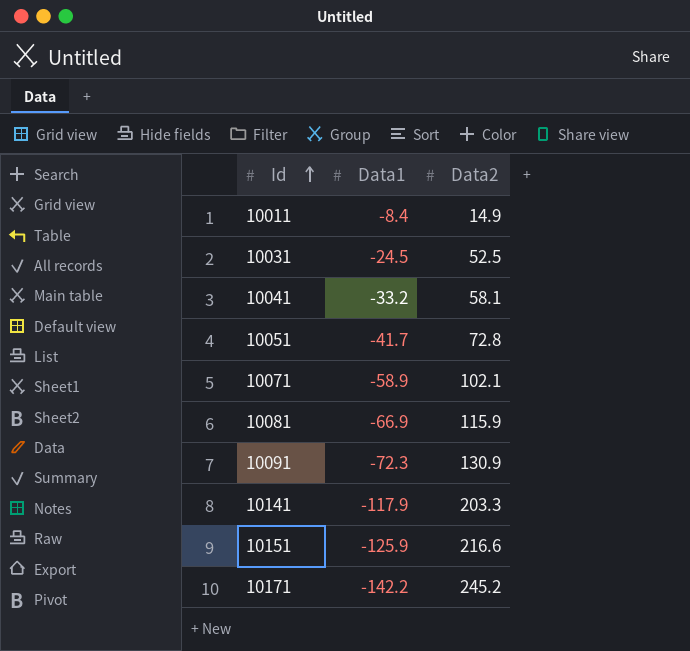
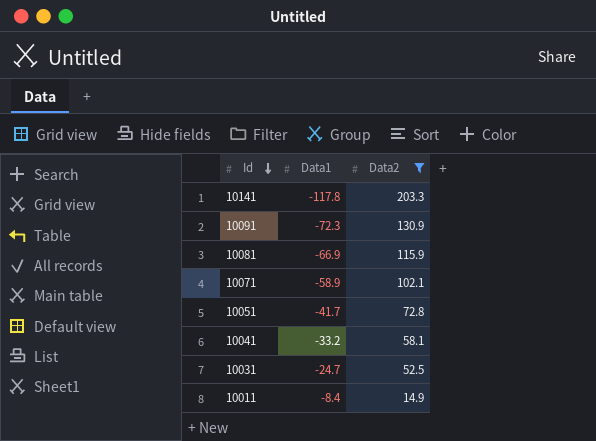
filter: none -> Data2 <= 203.3
row order: Id ascending -> Id descending
10141 | Data1: -117.9 -> -117.8
10031 | Data1: -24.5 -> -24.7

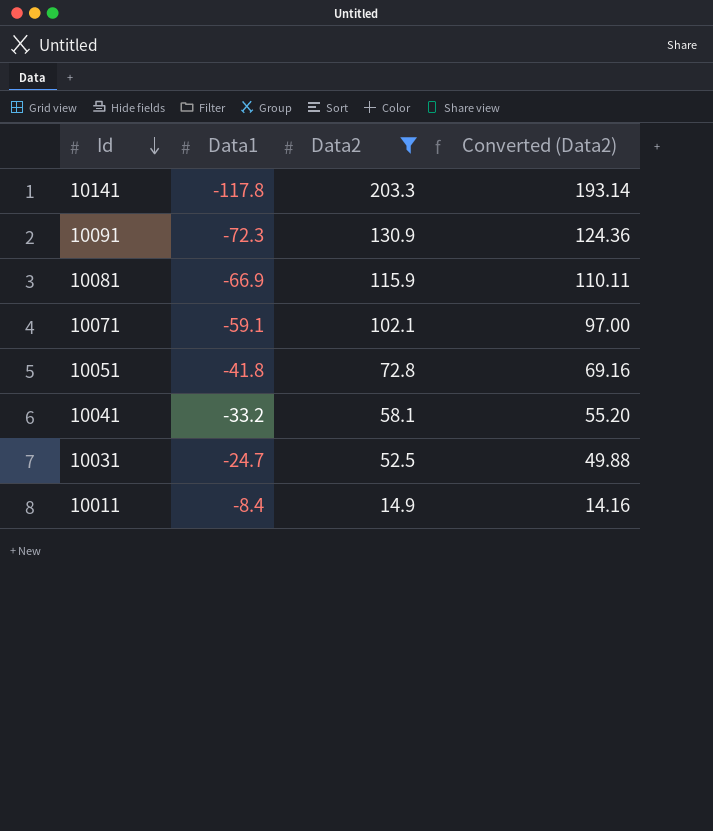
column Converted (Data2) | formula: none -> [Data2] * 0.95
10071 | Data1: -58.9 -> -59.1
10051 | Data1: -41.7 -> -41.8

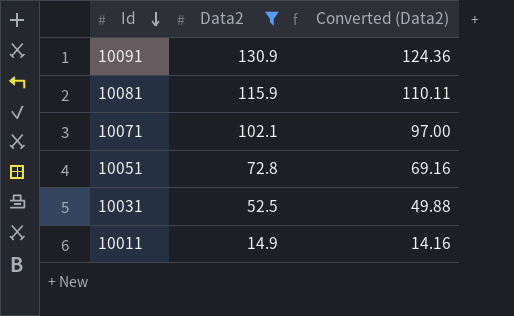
column Data1 | position: 2 -> none
row 10141: -117.8 | 203.3 | 193.14 -> none
row 10041: -33.2 | 58.1 | 55.20 -> none

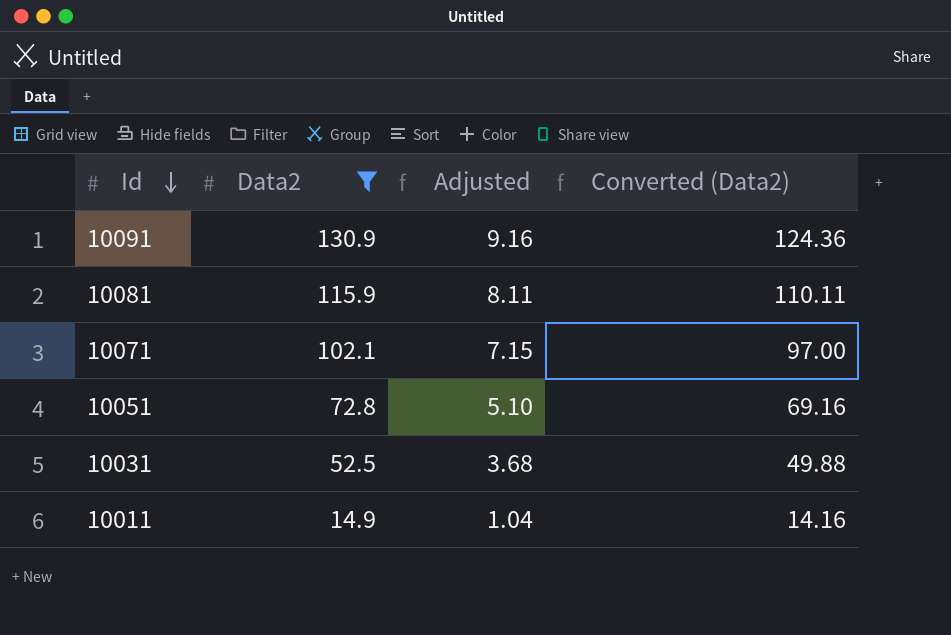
column Adjusted | formula: none -> [Data2] * 0.07

